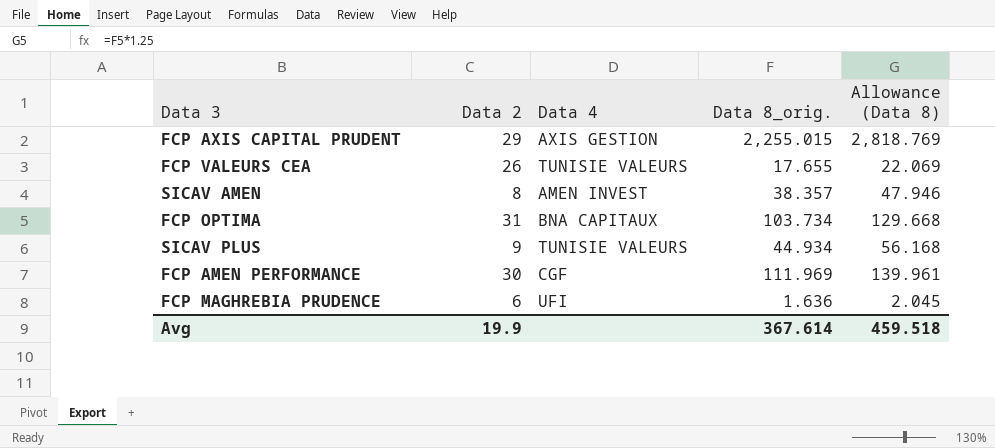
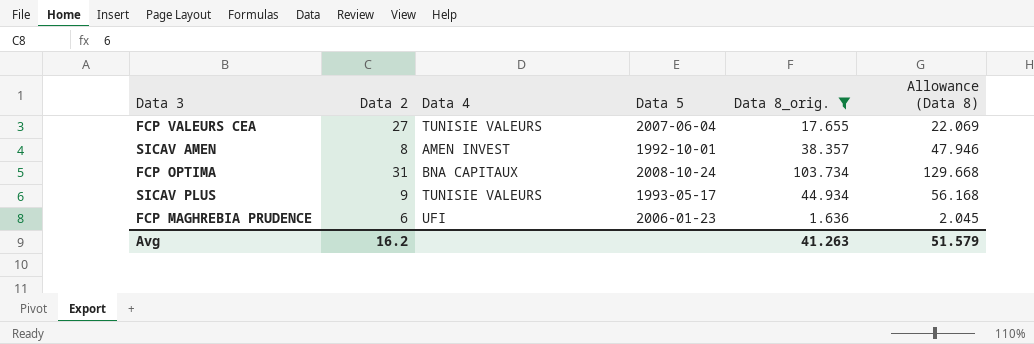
filter: none -> Data 8_orig. <= 103.734
column Data 5 | position: none -> 4
FCP VALEURS CEA | Data 2: 26 -> 27
Avg | Data 2: 19.9 -> 16.2
Avg | Data 8_orig.: 367.614 -> 41.263
Avg | Allowance (Data 8): 459.518 -> 51.579

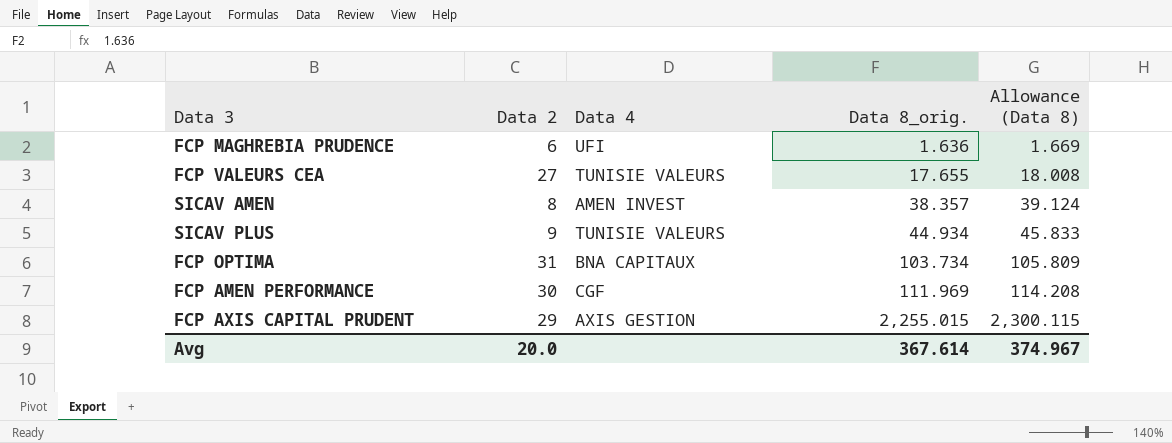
filter: Data 8_orig. <= 103.734 -> none
row order: none -> Data 8_orig. ascending
column Data 5 | position: 4 -> none
column Allowance (Data 8) | formula: [Data 8_orig.] * 1.25 -> [Data 8_orig.] * 1.02
Avg | Data 2: 16.2 -> 20.0
Avg | Data 8_orig.: 41.263 -> 367.614
Avg | Allowance (Data 8): 51.579 -> 374.967

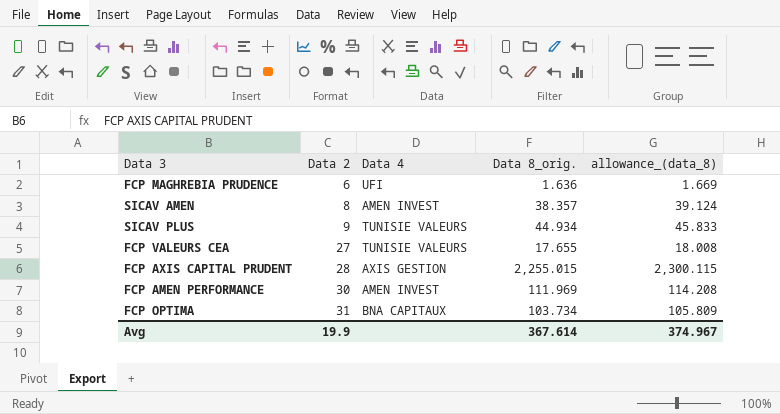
row order: Data 8_orig. ascending -> Data 2 ascending
column name: Allowance (Data 8) -> allowance_(data_8)
FCP AXIS CAPITAL PRUDENT | Data 2: 29 -> 28
FCP AMEN PERFORMANCE | Data 4: CGF -> AMEN INVEST
Avg | Data 2: 20.0 -> 19.9

